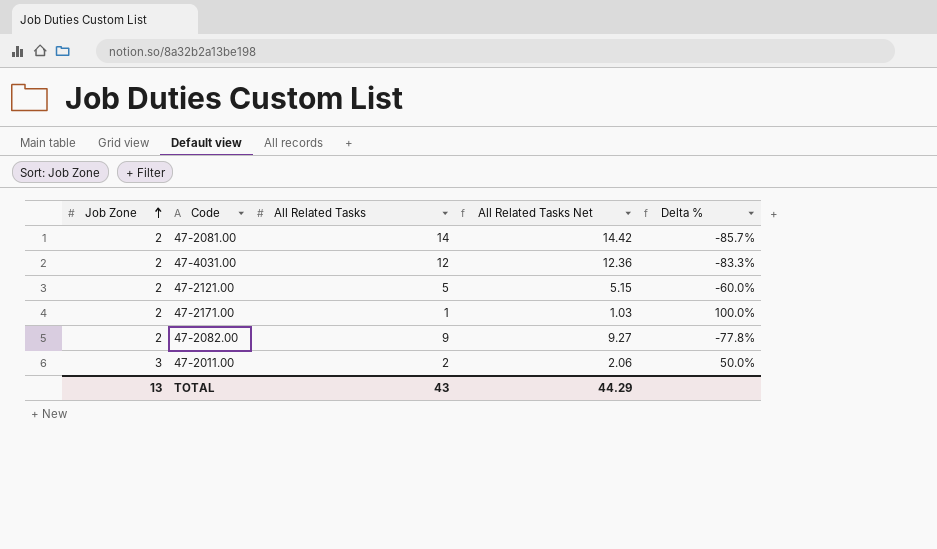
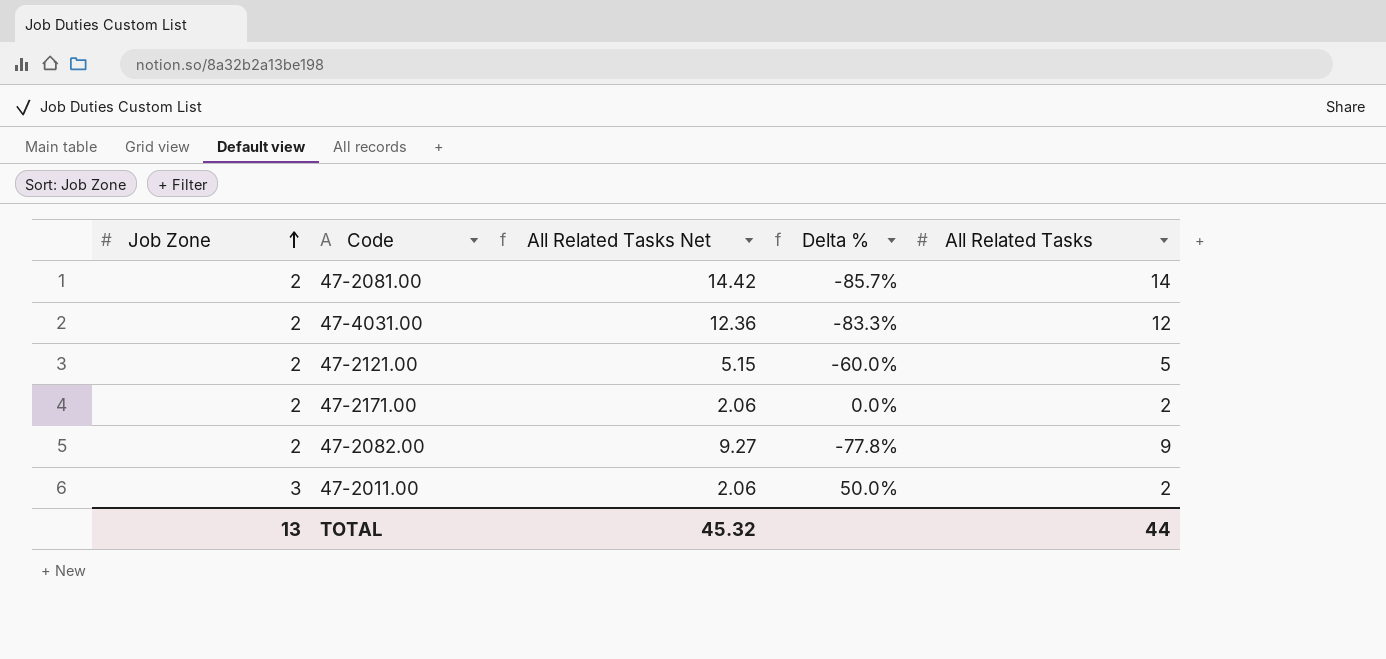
column All Related Tasks | position: 3 -> 5
47-2171.00 | All Related Tasks Net: 1.03 -> 2.06
47-2171.00 | Delta %: 100.0% -> 0.0%
47-2171.00 | All Related Tasks: 1 -> 2
TOTAL | All Related Tasks Net: 44.29 -> 45.32
TOTAL | All Related Tasks: 43 -> 44

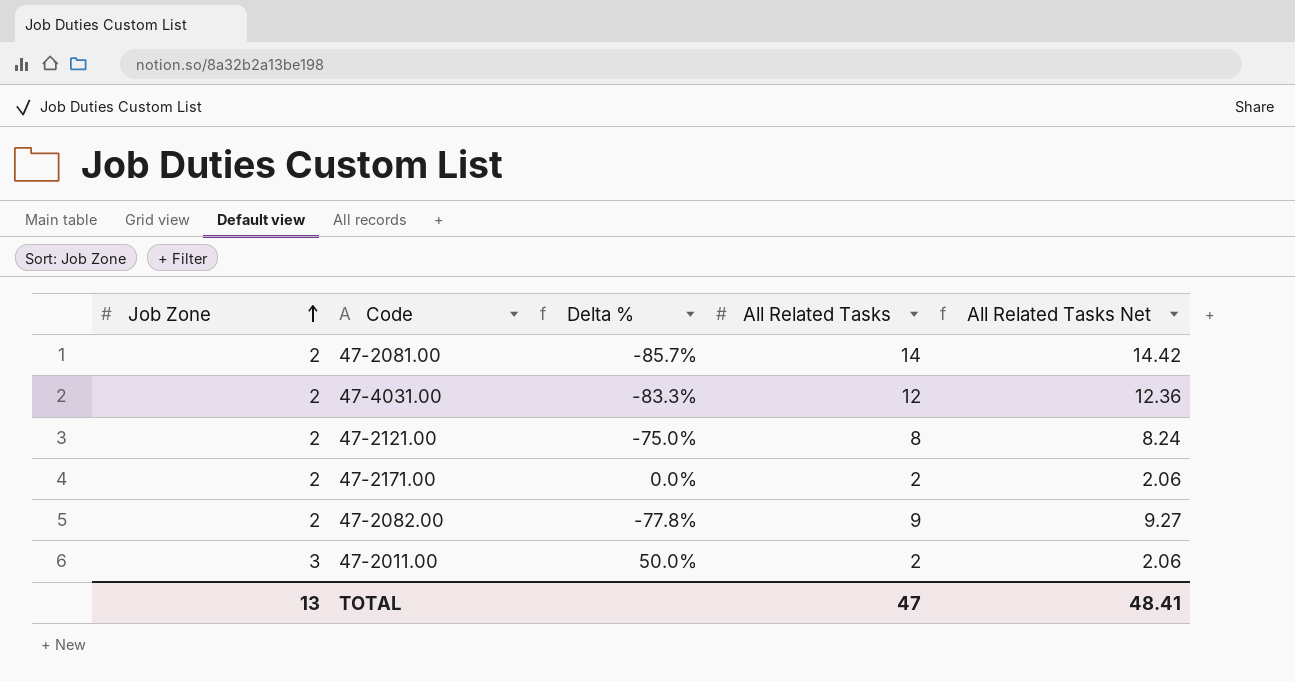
column All Related Tasks Net | position: 3 -> 5
47-2121.00 | Delta %: -60.0% -> -75.0%
47-2121.00 | All Related Tasks: 5 -> 8
47-2121.00 | All Related Tasks Net: 5.15 -> 8.24
TOTAL | All Related Tasks: 44 -> 47
TOTAL | All Related Tasks Net: 45.32 -> 48.41

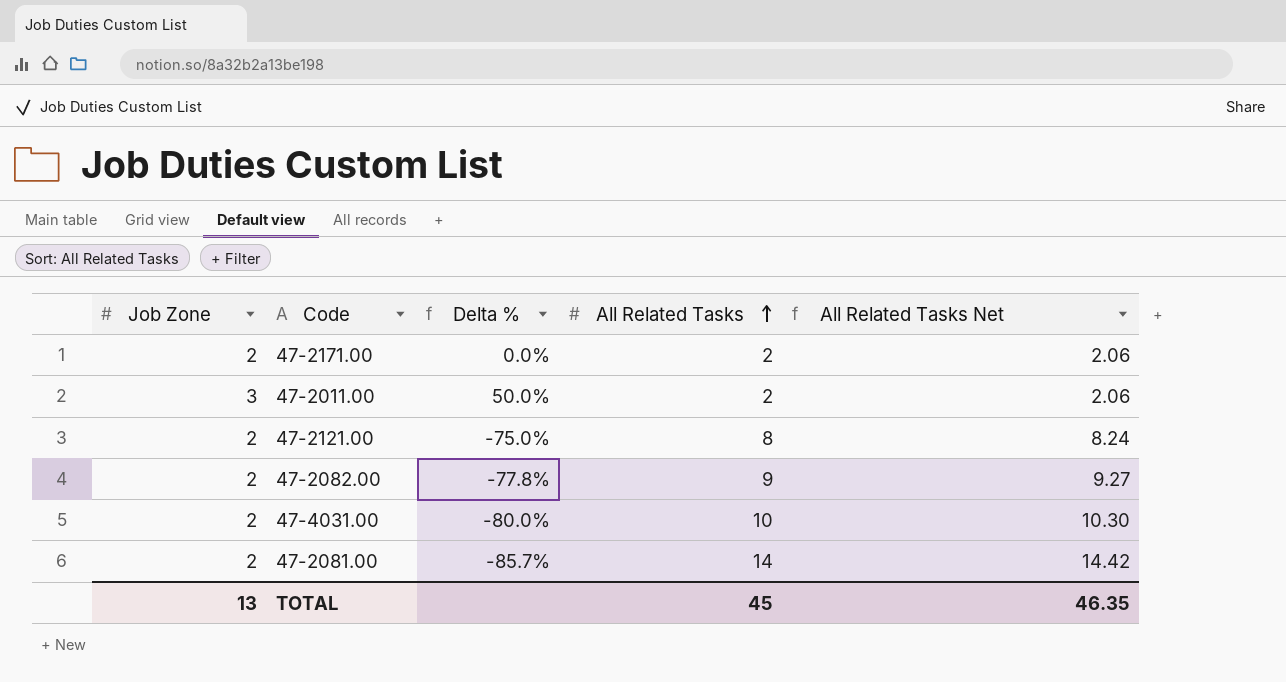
row order: Job Zone ascending -> All Related Tasks ascending
47-4031.00 | Delta %: -83.3% -> -80.0%
47-4031.00 | All Related Tasks: 12 -> 10
47-4031.00 | All Related Tasks Net: 12.36 -> 10.30
TOTAL | All Related Tasks: 47 -> 45
TOTAL | All Related Tasks Net: 48.41 -> 46.35

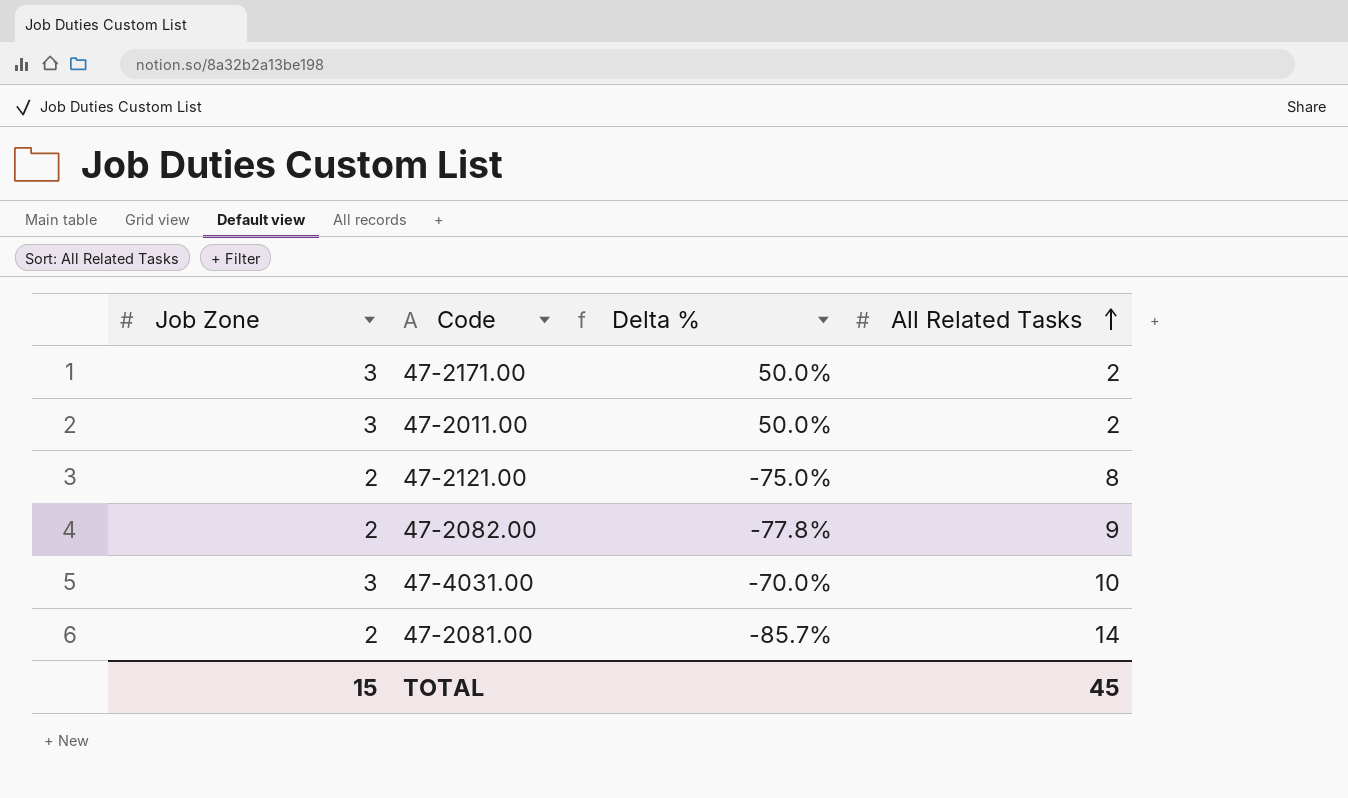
column All Related Tasks Net | formula: [All Related Tasks] * 1.03 -> none
47-2171.00 | Job Zone: 2 -> 3
47-2171.00 | Delta %: 0.0% -> 50.0%
47-4031.00 | Job Zone: 2 -> 3
47-4031.00 | Delta %: -80.0% -> -70.0%
TOTAL | Job Zone: 13 -> 15

